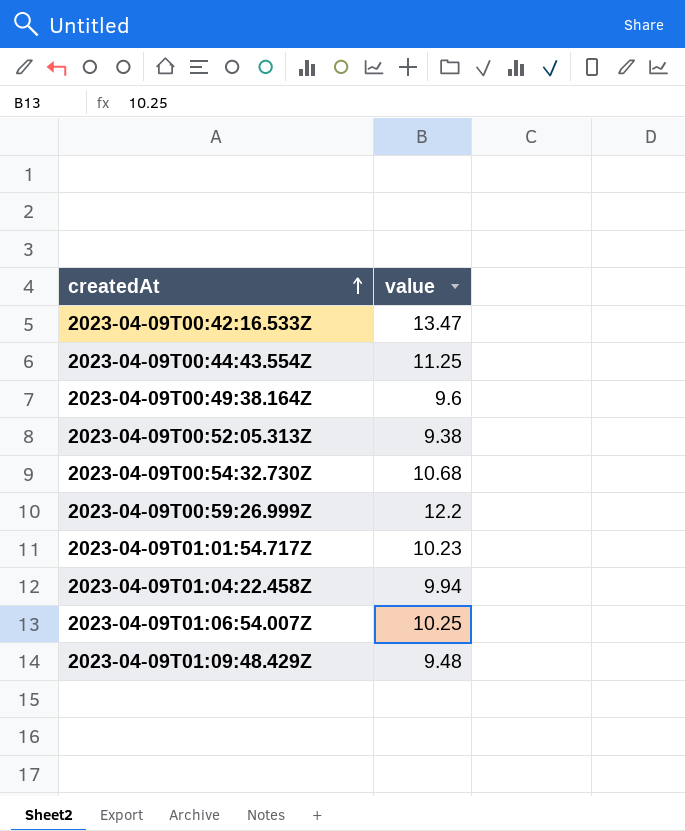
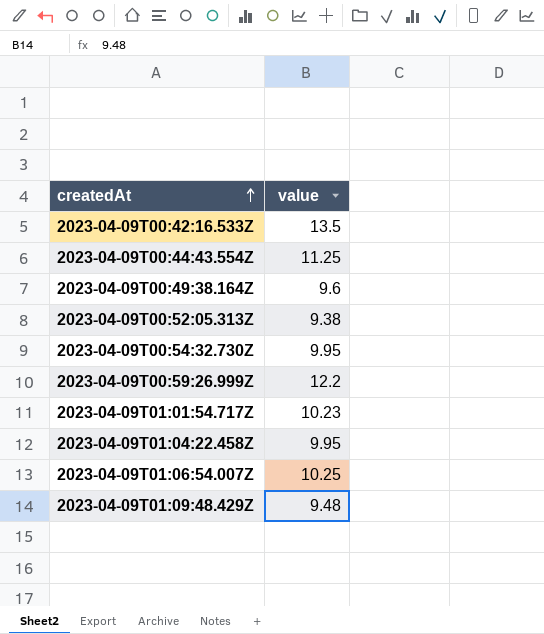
2023-04-09T00:42:16.533Z | value: 13.47 -> 13.5
2023-04-09T00:54:32.730Z | value: 10.68 -> 9.95
2023-04-09T01:04:22.458Z | value: 9.94 -> 9.95

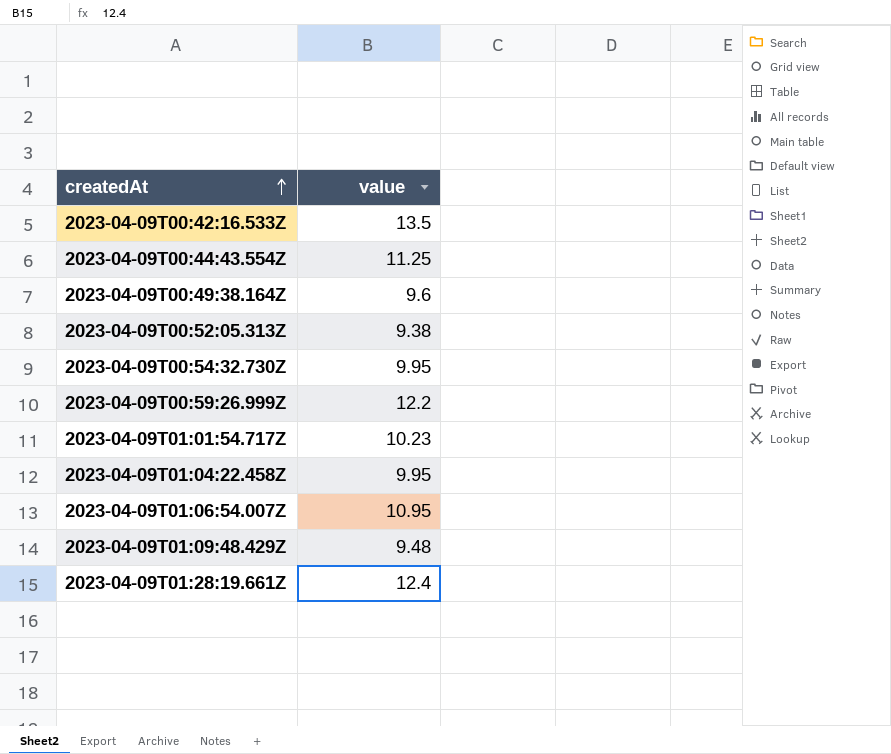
2023-04-09T01:06:54.007Z | value: 10.25 -> 10.95
row 2023-04-09T01:28:19.661Z: none -> 12.4

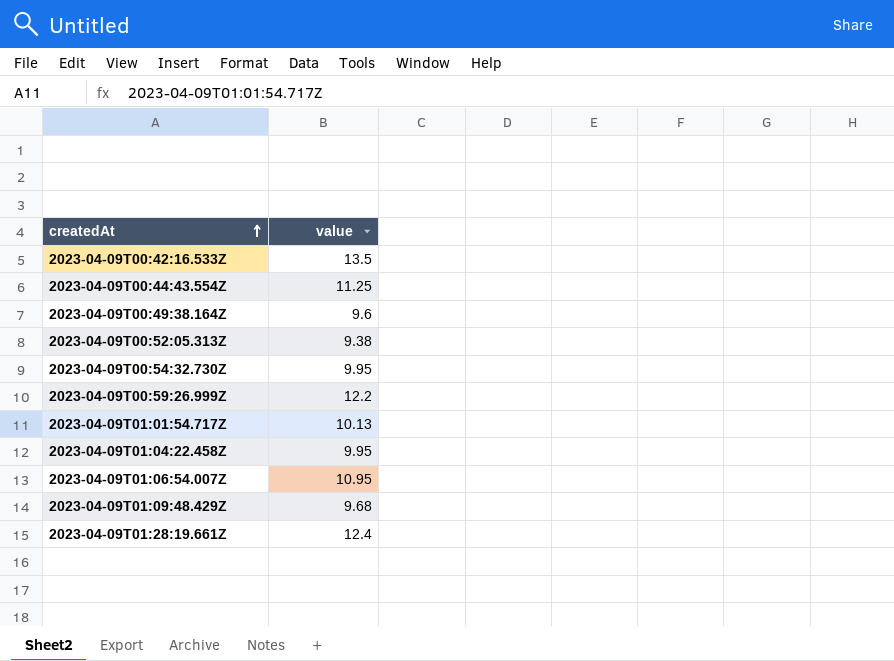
2023-04-09T01:01:54.717Z | value: 10.23 -> 10.13
2023-04-09T01:09:48.429Z | value: 9.48 -> 9.68

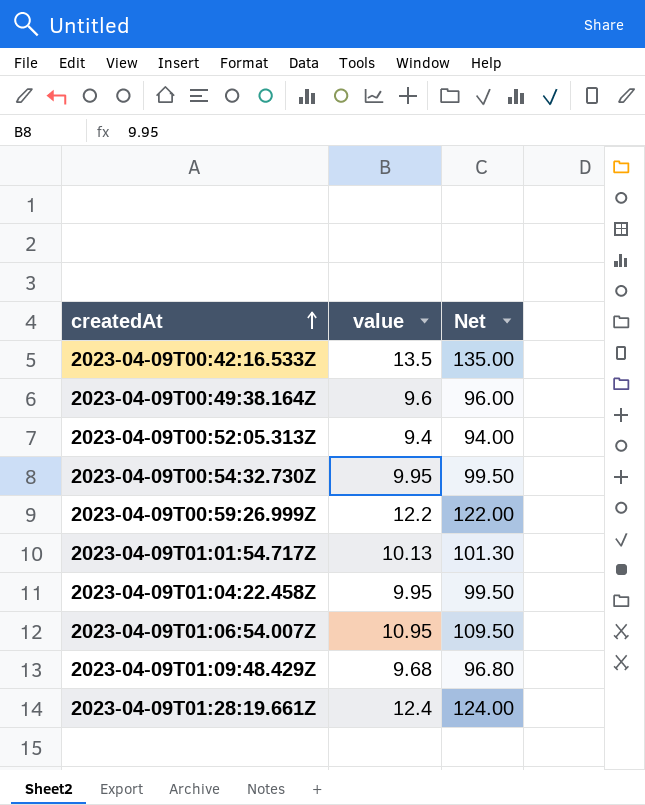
column Net | formula: none -> [value] * 10
row 2023-04-09T00:44:43.554Z: 11.25 -> none
2023-04-09T00:52:05.313Z | value: 9.38 -> 9.4

